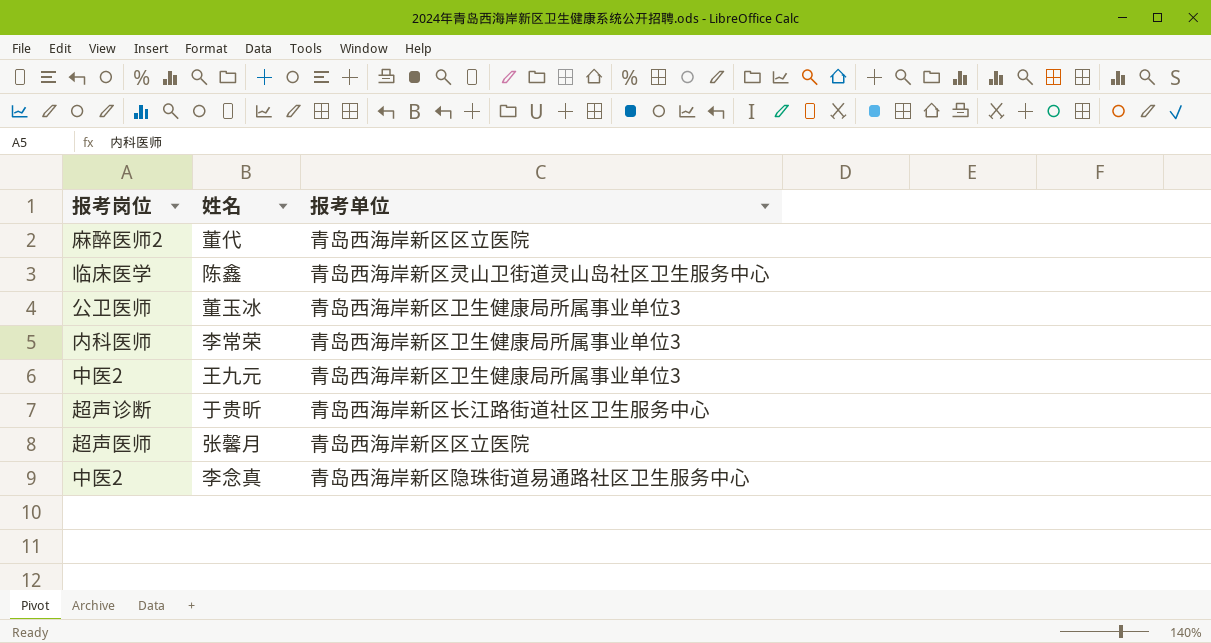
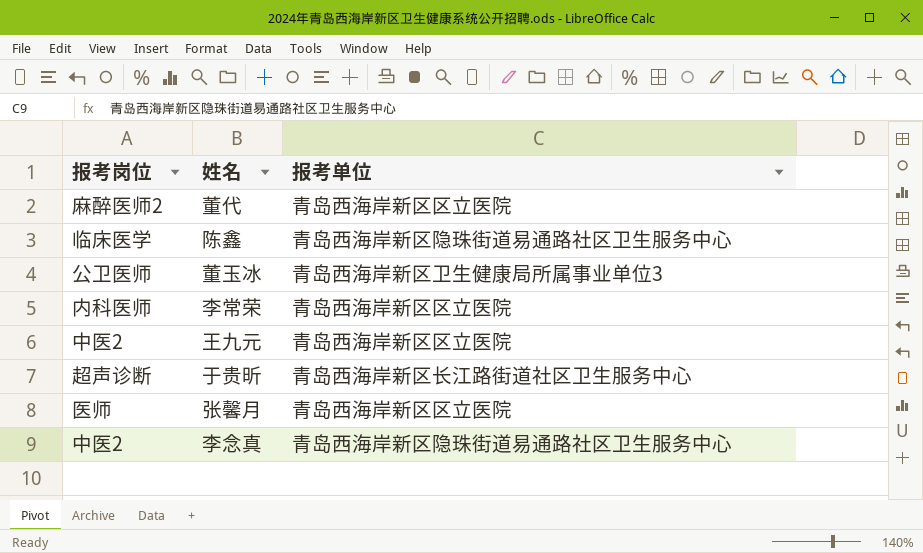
陈鑫 | 报考单位: 青岛西海岸新区灵山卫街道灵山岛社区卫生服务中心 -> 青岛西海岸新区隐珠街道易通路社区卫生服务中心
李常荣 | 报考单位: 青岛西海岸新区卫生健康局所属事业单位3 -> 青岛西海岸新区区立医院
王九元 | 报考单位: 青岛西海岸新区卫生健康局所属事业单位3 -> 青岛西海岸新区区立医院
张馨月 | 报考岗位: 超声医师 -> 医师

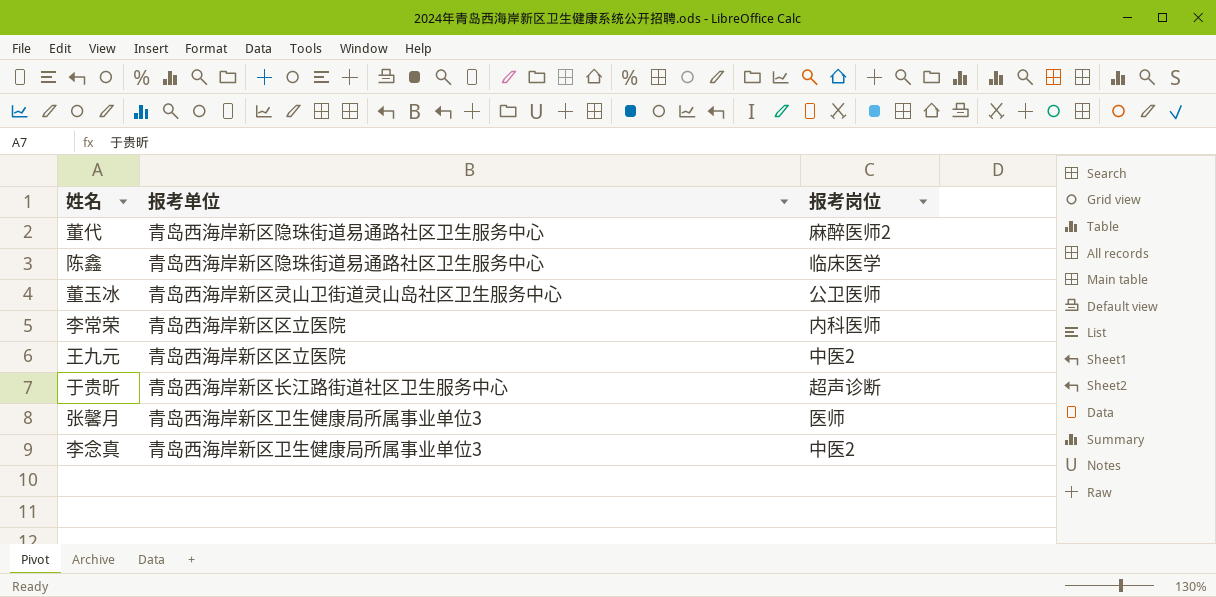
column 报考岗位 | position: 1 -> 3
董代 | 报考单位: 青岛西海岸新区区立医院 -> 青岛西海岸新区隐珠街道易通路社区卫生服务中心
董玉冰 | 报考单位: 青岛西海岸新区卫生健康局所属事业单位3 -> 青岛西海岸新区灵山卫街道灵山岛社区卫生服务中心
张馨月 | 报考单位: 青岛西海岸新区区立医院 -> 青岛西海岸新区卫生健康局所属事业单位3
李念真 | 报考单位: 青岛西海岸新区隐珠街道易通路社区卫生服务中心 -> 青岛西海岸新区卫生健康局所属事业单位3

